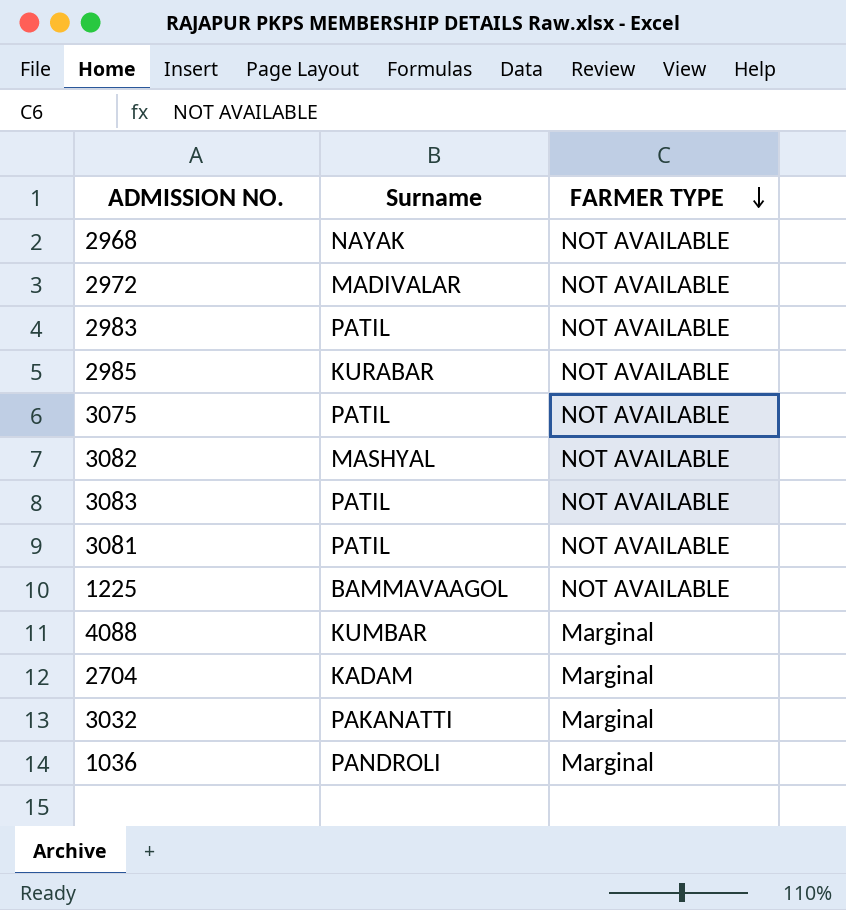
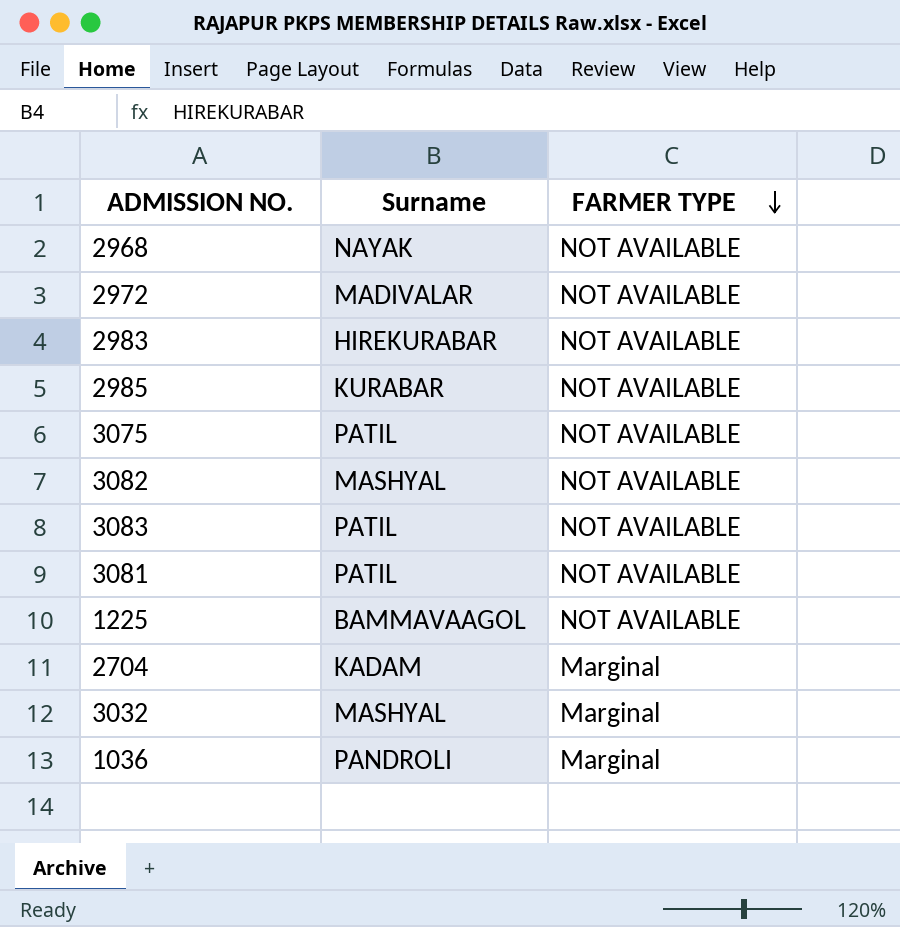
row 4088: KUMBAR | Marginal -> none
2983 | Surname: PATIL -> HIREKURABAR
3032 | Surname: PAKANATTI -> MASHYAL

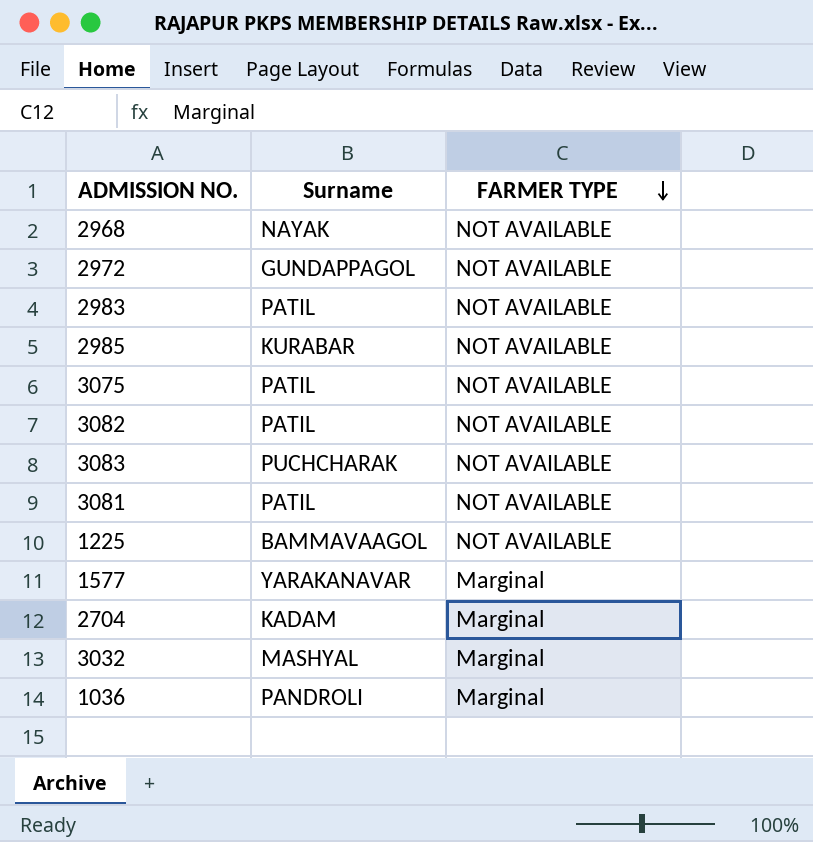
2972 | Surname: MADIVALAR -> GUNDAPPAGOL
2983 | Surname: HIREKURABAR -> PATIL
3082 | Surname: MASHYAL -> PATIL
3083 | Surname: PATIL -> PUCHCHARAK
row 1577: none -> YARAKANAVAR | Marginal

